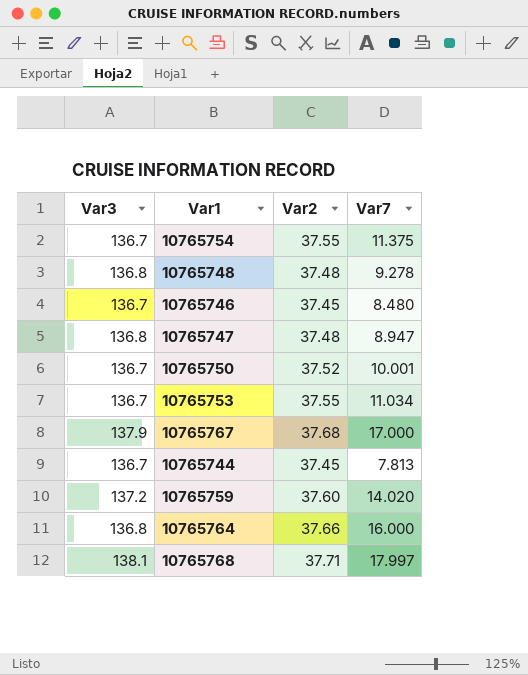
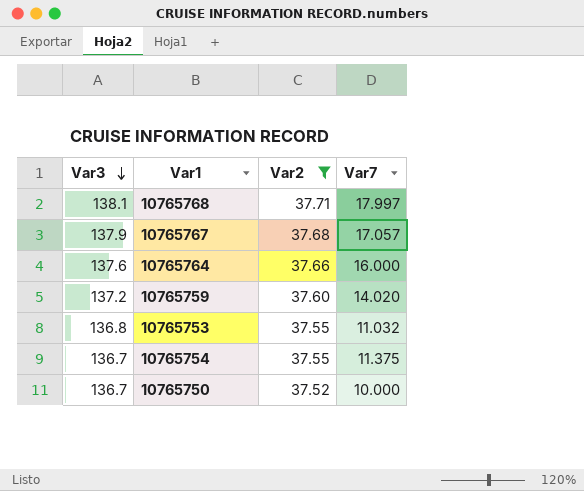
filter: none -> Var2 >= 37.52
row order: none -> Var3 descending
10765767 | Var7: 17.000 -> 17.057
10765764 | Var3: 136.8 -> 137.6
10765753 | Var3: 136.7 -> 136.8
10765753 | Var7: 11.034 -> 11.032
10765750 | Var7: 10.001 -> 10.000

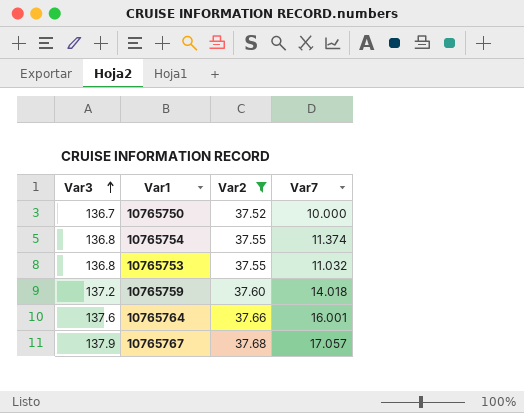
row order: Var3 descending -> Var3 ascending
row 10765768: 138.1 | 37.71 | 17.997 -> none
10765754 | Var3: 136.7 -> 136.8
10765754 | Var7: 11.375 -> 11.374
10765759 | Var7: 14.020 -> 14.018
10765764 | Var7: 16.000 -> 16.001

